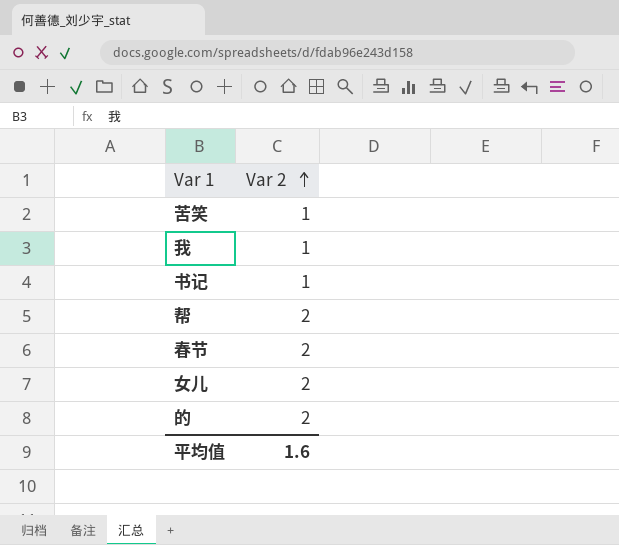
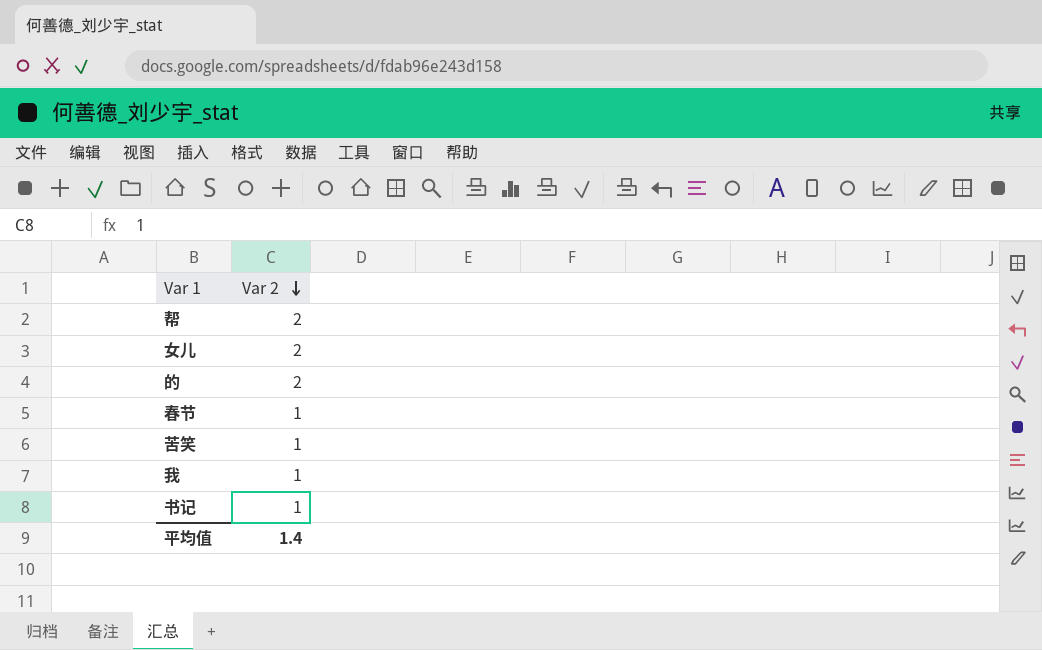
row order: Var 2 ascending -> Var 2 descending
春节 | Var 2: 2 -> 1
平均值 | Var 2: 1.6 -> 1.4

